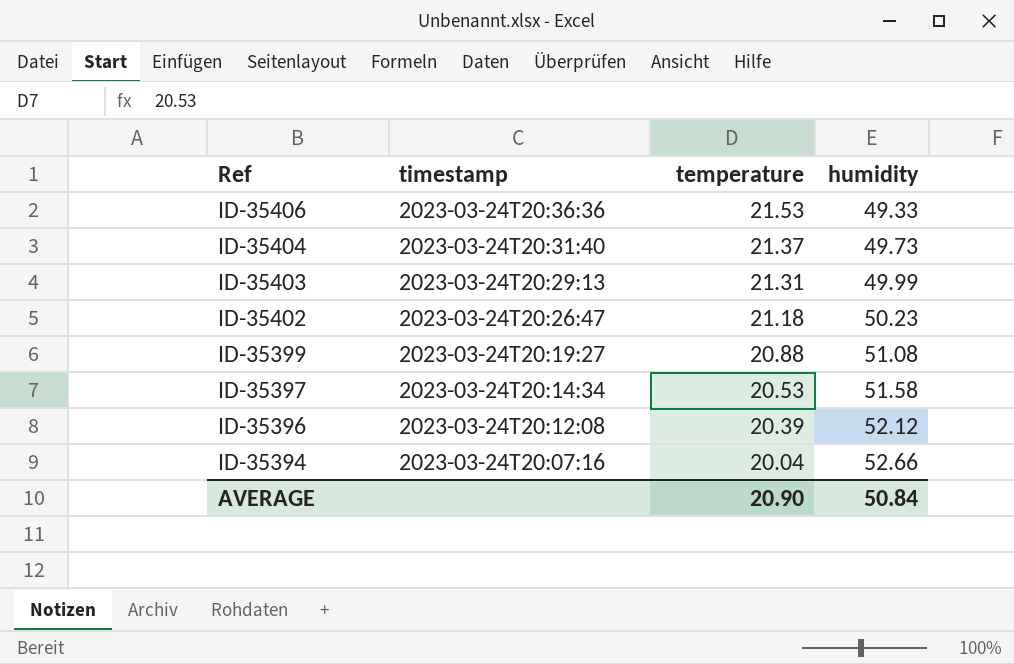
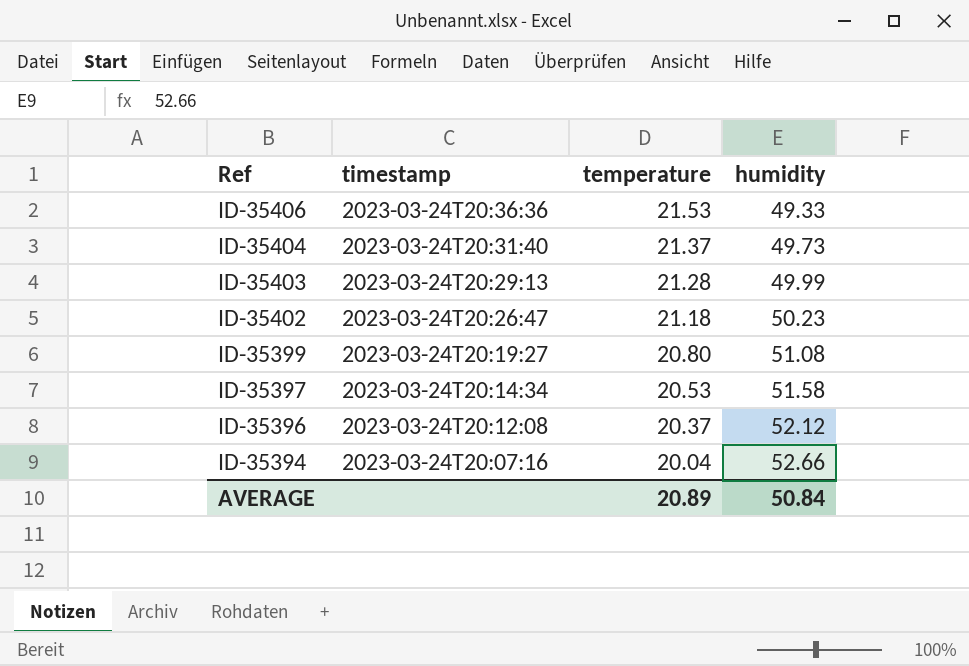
ID-35403 | temperature: 21.31 -> 21.28
ID-35399 | temperature: 20.88 -> 20.80
ID-35396 | temperature: 20.39 -> 20.37
AVERAGE | temperature: 20.90 -> 20.89

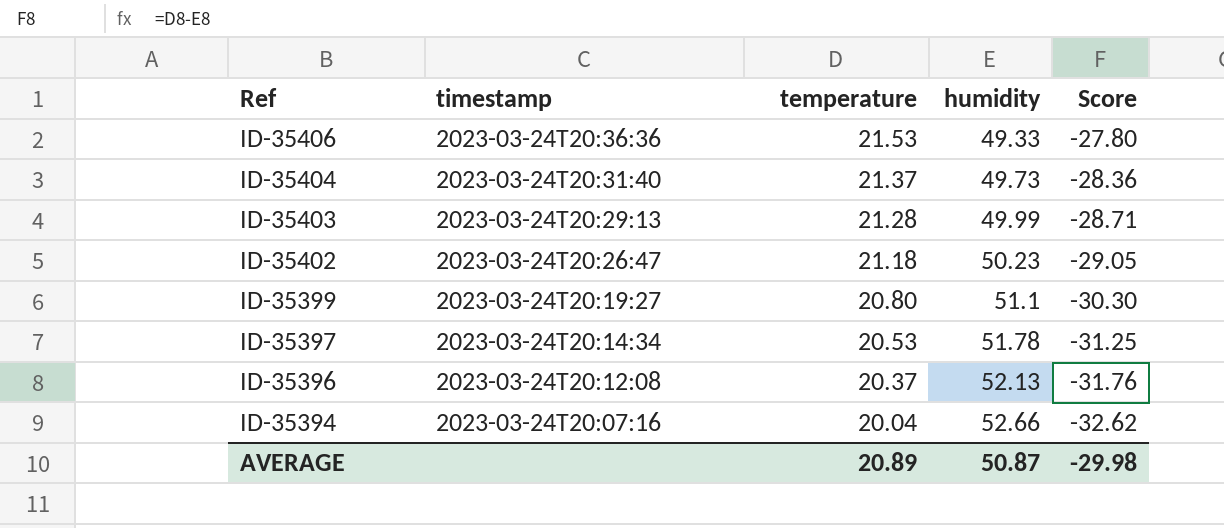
column Score | formula: none -> [temperature] - [humidity]
ID-35399 | humidity: 51.08 -> 51.1
ID-35397 | humidity: 51.58 -> 51.78
ID-35396 | humidity: 52.12 -> 52.13
AVERAGE | humidity: 50.84 -> 50.87

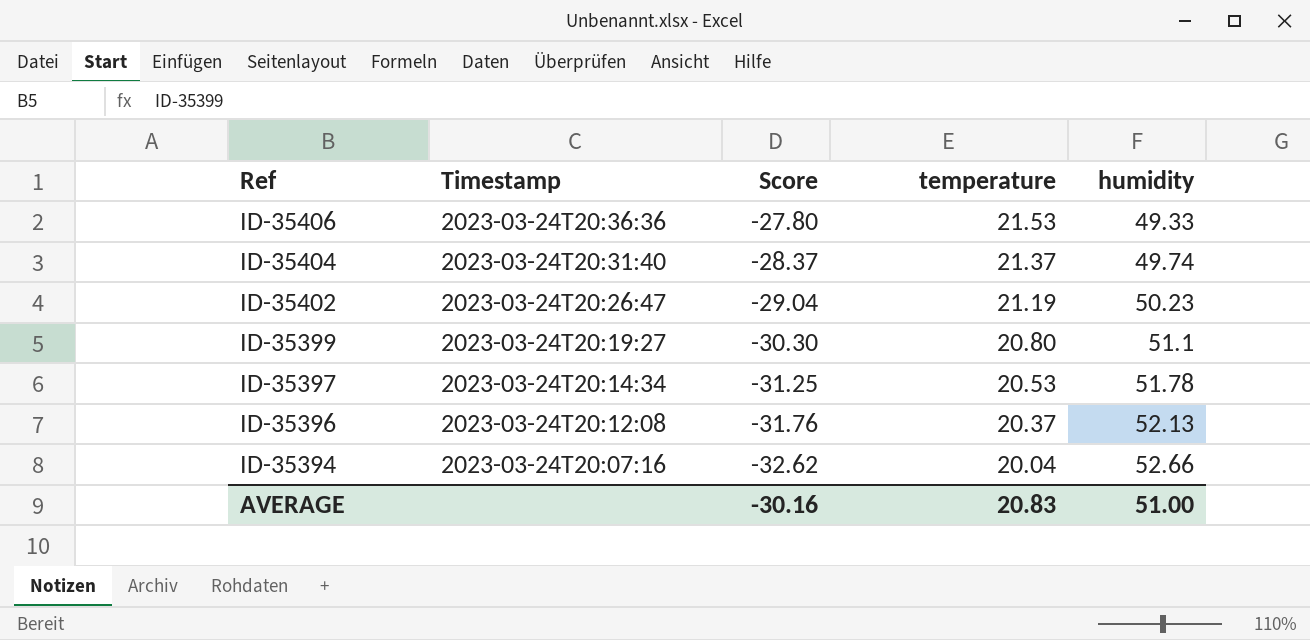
column name: timestamp -> Timestamp
column Score | position: 5 -> 3
row ID-35403: 2023-03-24T20:29:13 | 21.28 | 49.99 | -28.71 -> none
ID-35404 | Score: -28.36 -> -28.37
ID-35404 | humidity: 49.73 -> 49.74
ID-35402 | Score: -29.05 -> -29.04
ID-35402 | temperature: 21.18 -> 21.19
AVERAGE | Score: -29.98 -> -30.16
AVERAGE | temperature: 20.89 -> 20.83
AVERAGE | humidity: 50.87 -> 51.00

